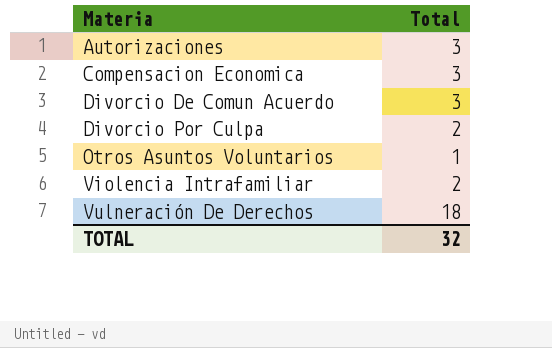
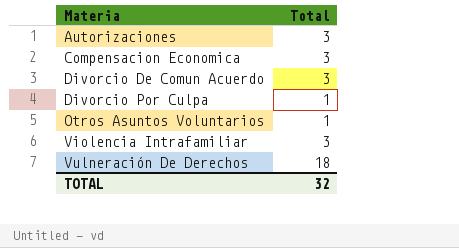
Divorcio Por Culpa | Total: 2 -> 1
Violencia Intrafamiliar | Total: 2 -> 3

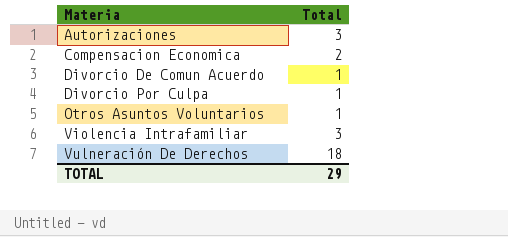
Compensacion Economica | Total: 3 -> 2
Divorcio De Comun Acuerdo | Total: 3 -> 1
TOTAL | Total: 32 -> 29

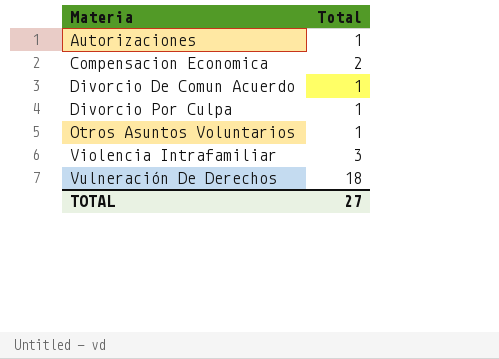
Autorizaciones | Total: 3 -> 1
TOTAL | Total: 29 -> 27

